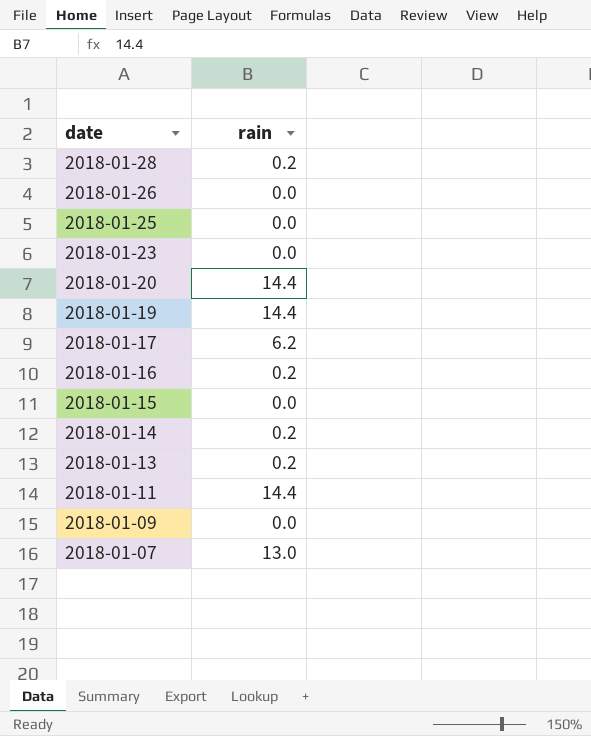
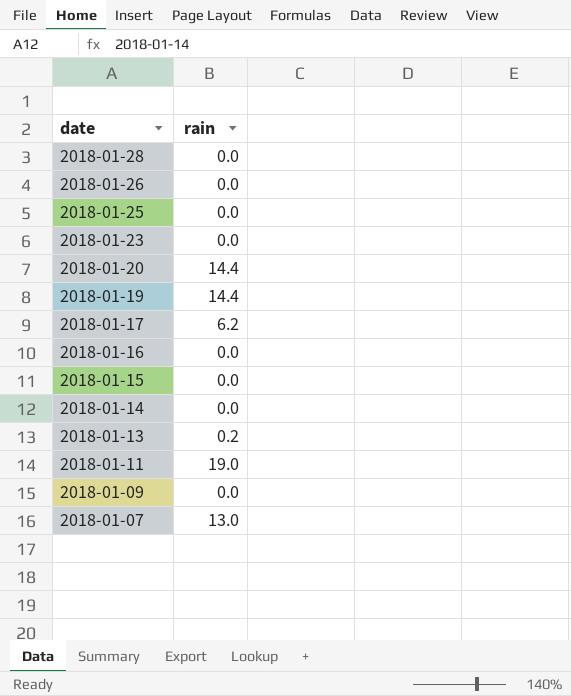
2018-01-28 | rain: 0.2 -> 0.0
2018-01-16 | rain: 0.2 -> 0.0
2018-01-14 | rain: 0.2 -> 0.0
2018-01-11 | rain: 14.4 -> 19.0

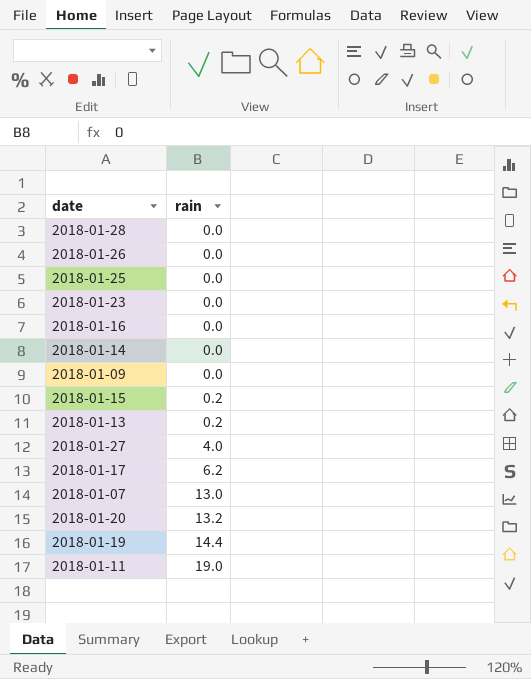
row order: date descending -> rain ascending
2018-01-15 | rain: 0.0 -> 0.2
row 2018-01-27: none -> 4.0
2018-01-20 | rain: 14.4 -> 13.2

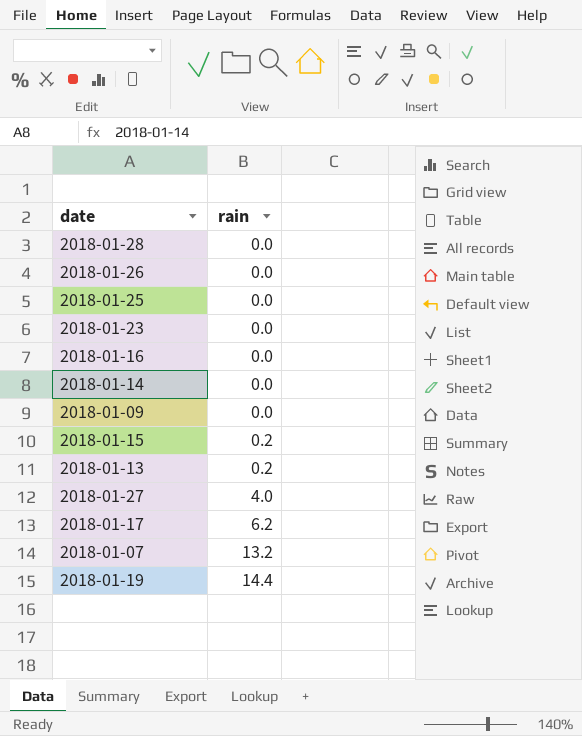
row 2018-01-20: 13.2 -> none
row 2018-01-11: 19.0 -> none
2018-01-07 | rain: 13.0 -> 13.2

